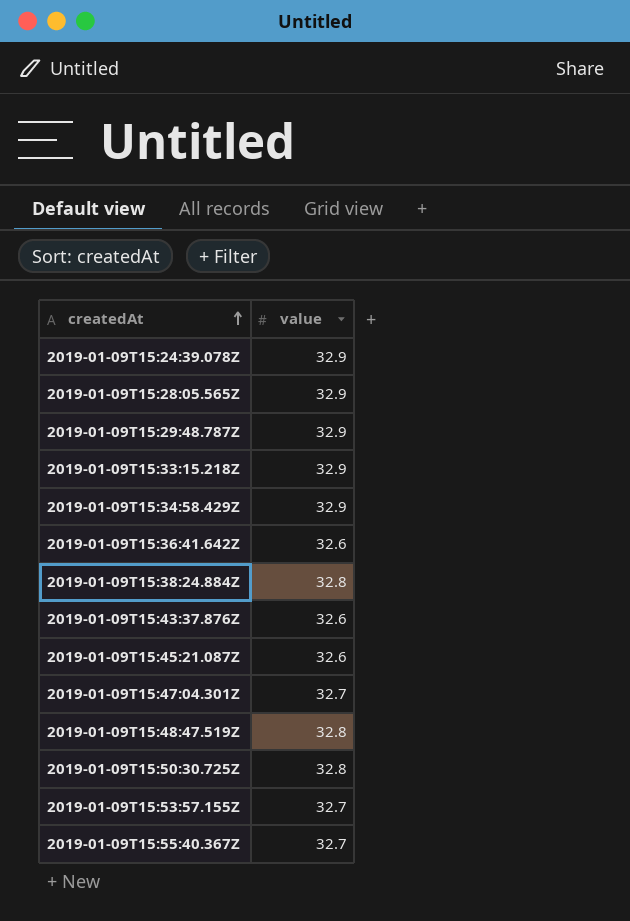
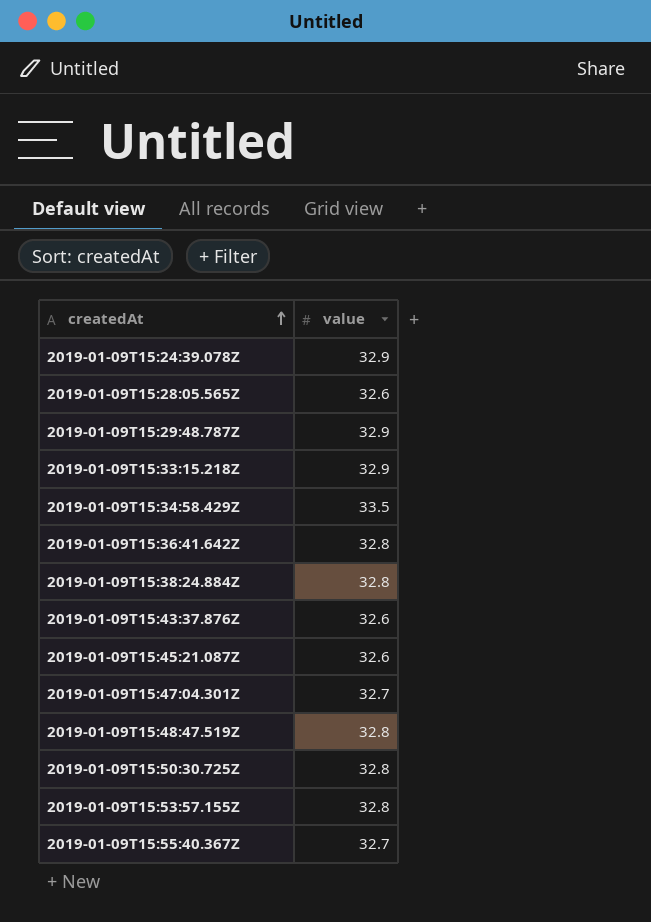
2019-01-09T15:28:05.565Z | value: 32.9 -> 32.6
2019-01-09T15:34:58.429Z | value: 32.9 -> 33.5
2019-01-09T15:36:41.642Z | value: 32.6 -> 32.8
2019-01-09T15:53:57.155Z | value: 32.7 -> 32.8

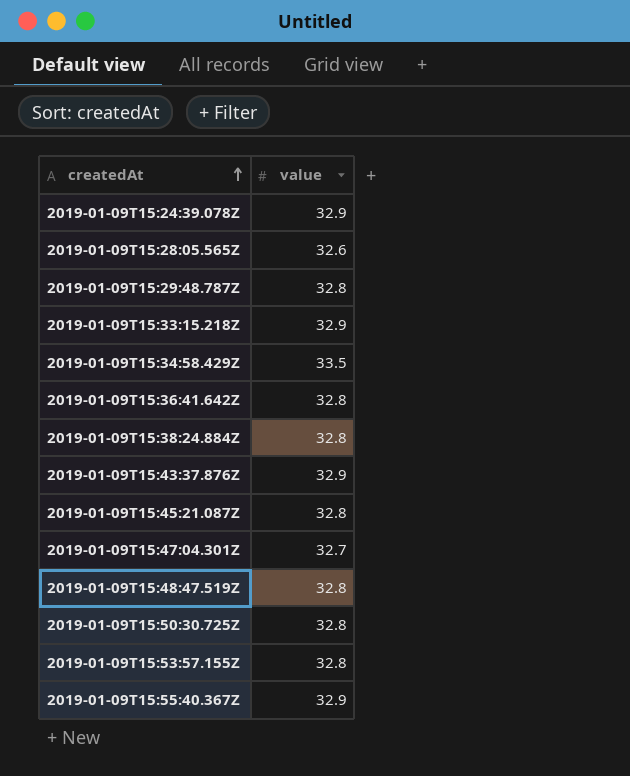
2019-01-09T15:29:48.787Z | value: 32.9 -> 32.8
2019-01-09T15:43:37.876Z | value: 32.6 -> 32.9
2019-01-09T15:45:21.087Z | value: 32.6 -> 32.8
2019-01-09T15:55:40.367Z | value: 32.7 -> 32.9

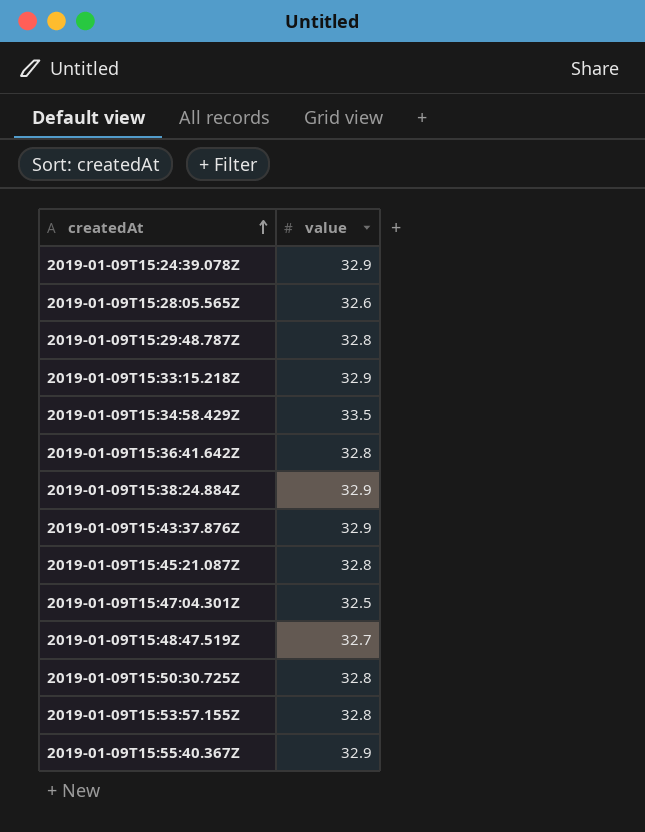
2019-01-09T15:38:24.884Z | value: 32.8 -> 32.9
2019-01-09T15:47:04.301Z | value: 32.7 -> 32.5
2019-01-09T15:48:47.519Z | value: 32.8 -> 32.7

